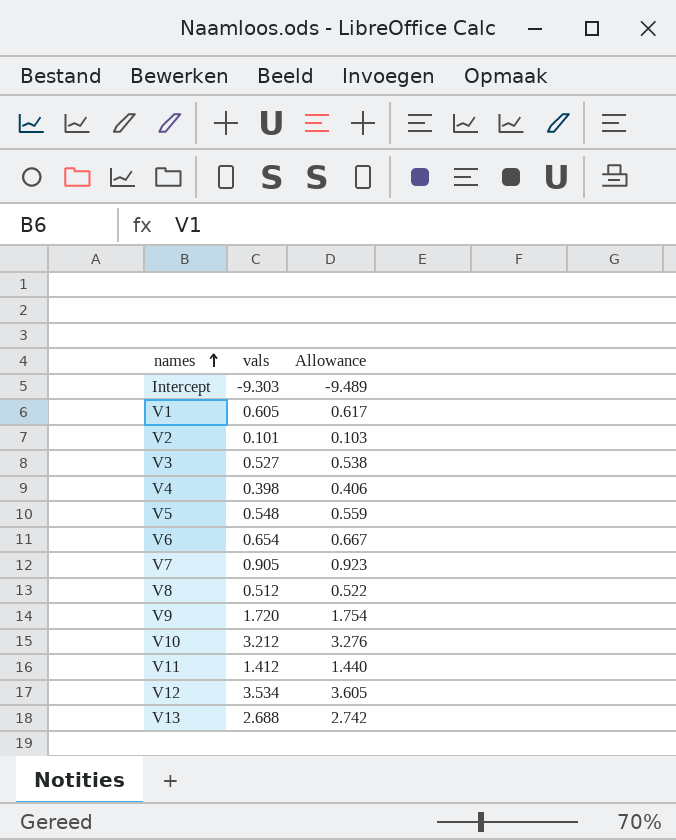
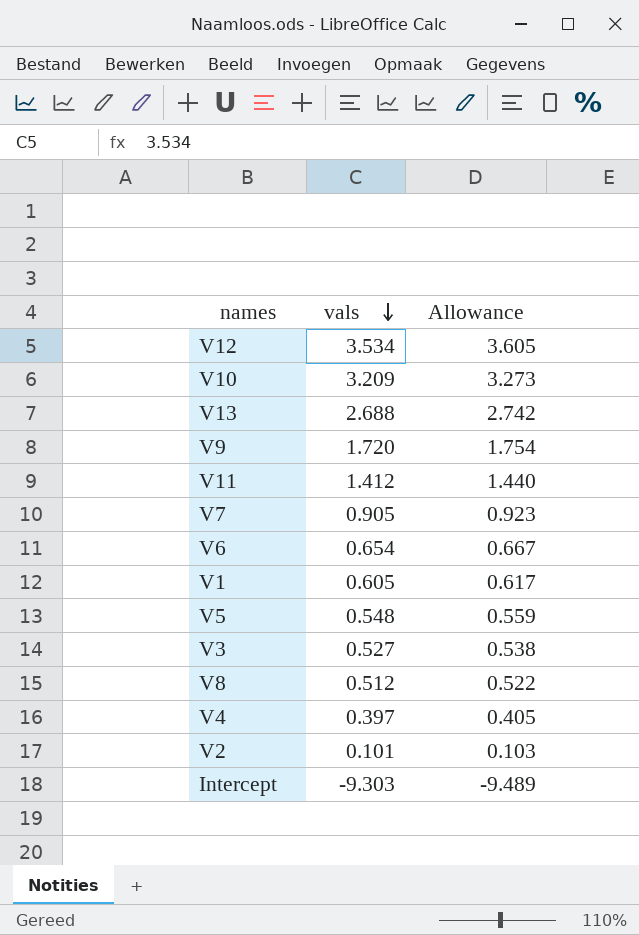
row order: names ascending -> vals descending
V10 | vals: 3.212 -> 3.209
V10 | Allowance: 3.276 -> 3.273
V4 | vals: 0.398 -> 0.397
V4 | Allowance: 0.406 -> 0.405

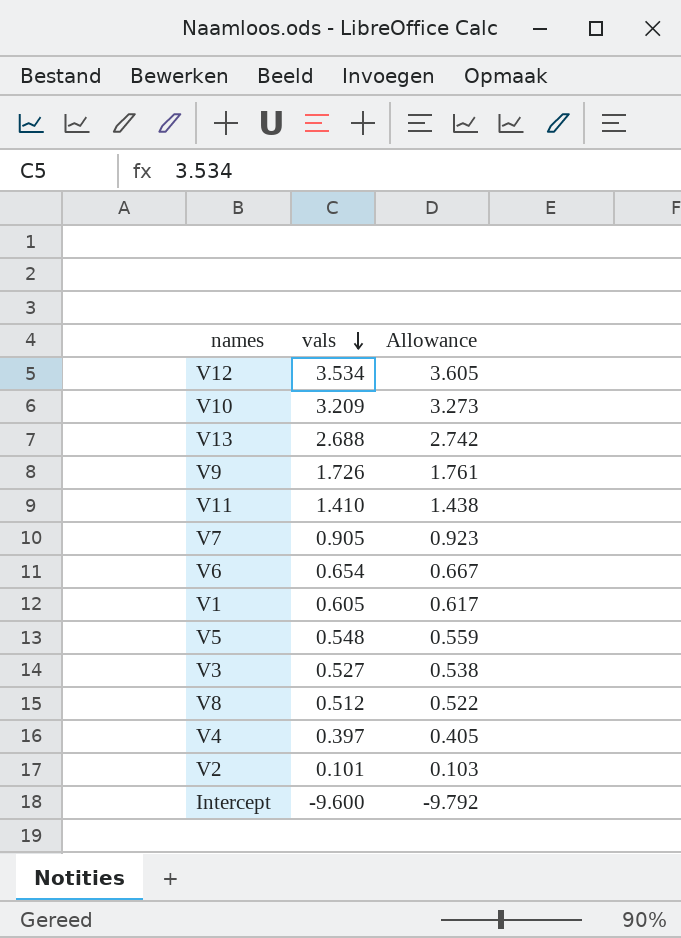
V9 | vals: 1.720 -> 1.726
V9 | Allowance: 1.754 -> 1.761
V11 | vals: 1.412 -> 1.410
V11 | Allowance: 1.440 -> 1.438
Intercept | vals: -9.303 -> -9.600
Intercept | Allowance: -9.489 -> -9.792

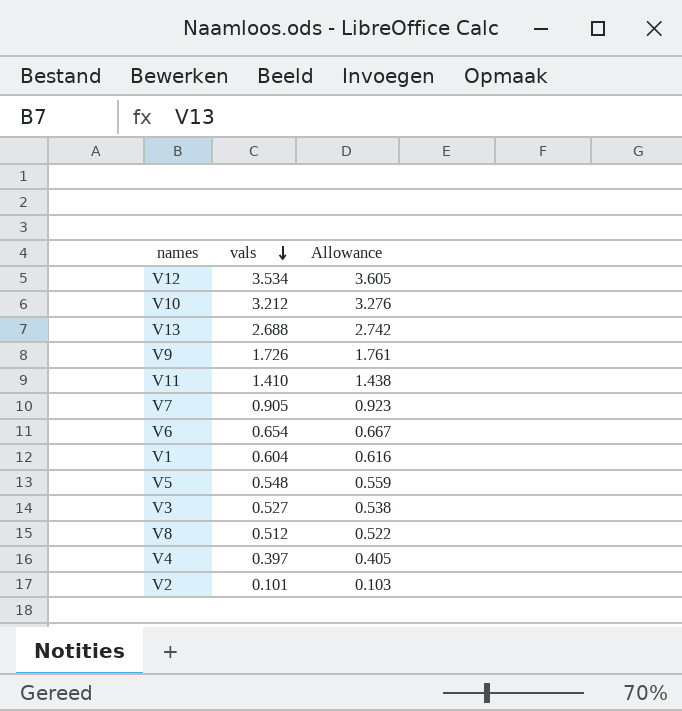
row Intercept: -9.600 | -9.792 -> none
V10 | vals: 3.209 -> 3.212
V10 | Allowance: 3.273 -> 3.276
V1 | vals: 0.605 -> 0.604
V1 | Allowance: 0.617 -> 0.616

